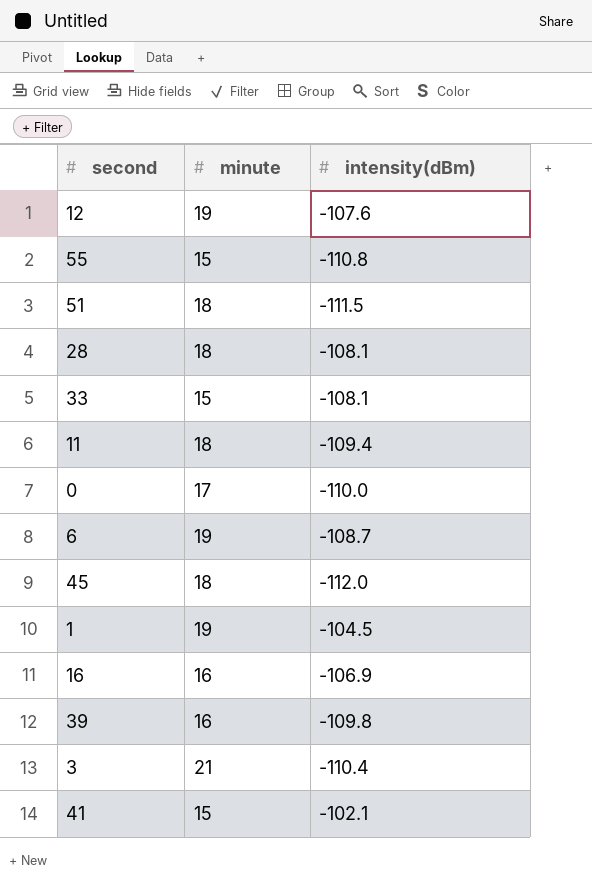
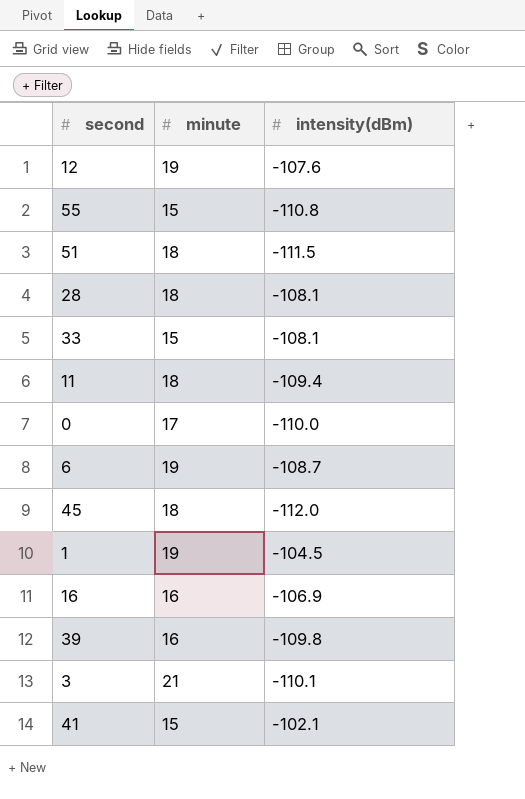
3 | intensity(dBm): -110.4 -> -110.1

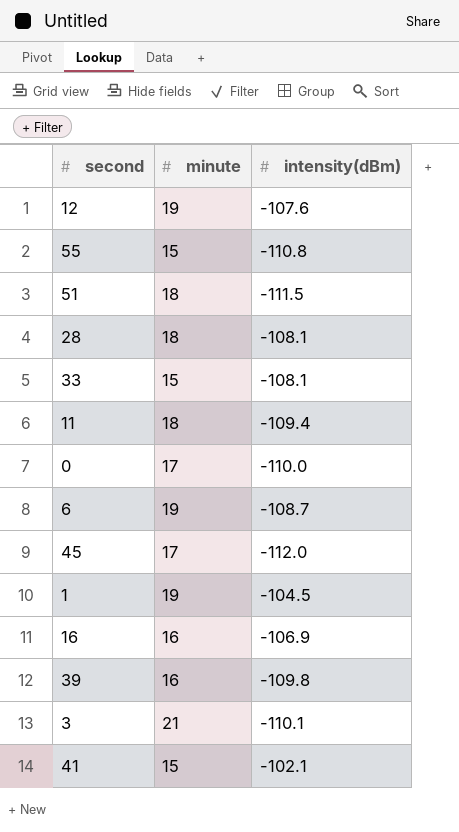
45 | minute: 18 -> 17

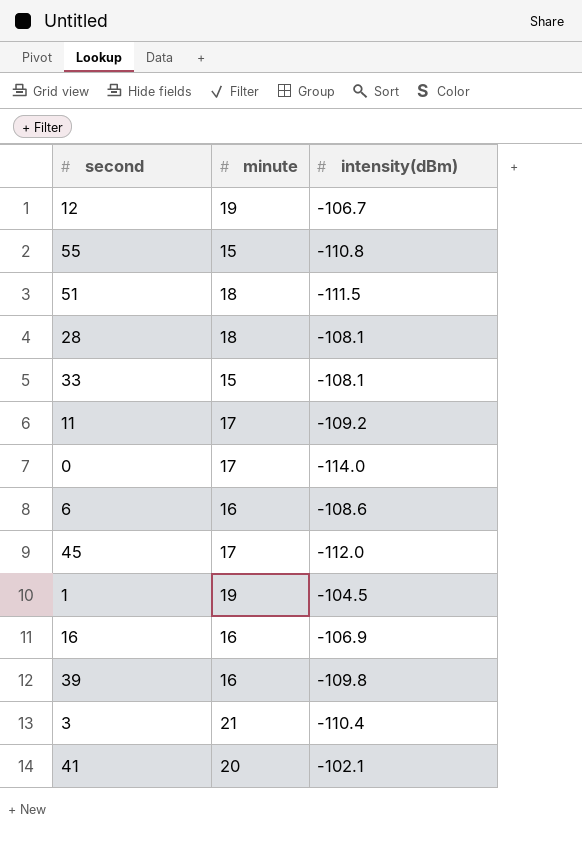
12 | intensity(dBm): -107.6 -> -106.7
11 | minute: 18 -> 17
11 | intensity(dBm): -109.4 -> -109.2
0 | intensity(dBm): -110.0 -> -114.0
6 | minute: 19 -> 16
6 | intensity(dBm): -108.7 -> -108.6
3 | intensity(dBm): -110.1 -> -110.4
41 | minute: 15 -> 20

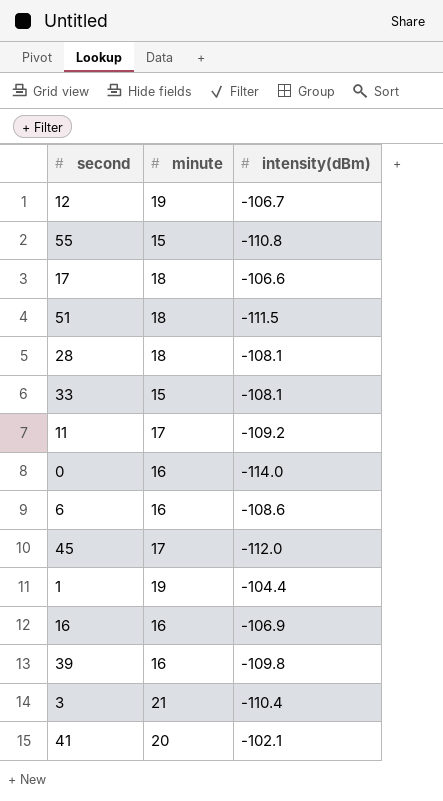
row 17: none -> 18 | -106.6
0 | minute: 17 -> 16
1 | intensity(dBm): -104.5 -> -104.4

